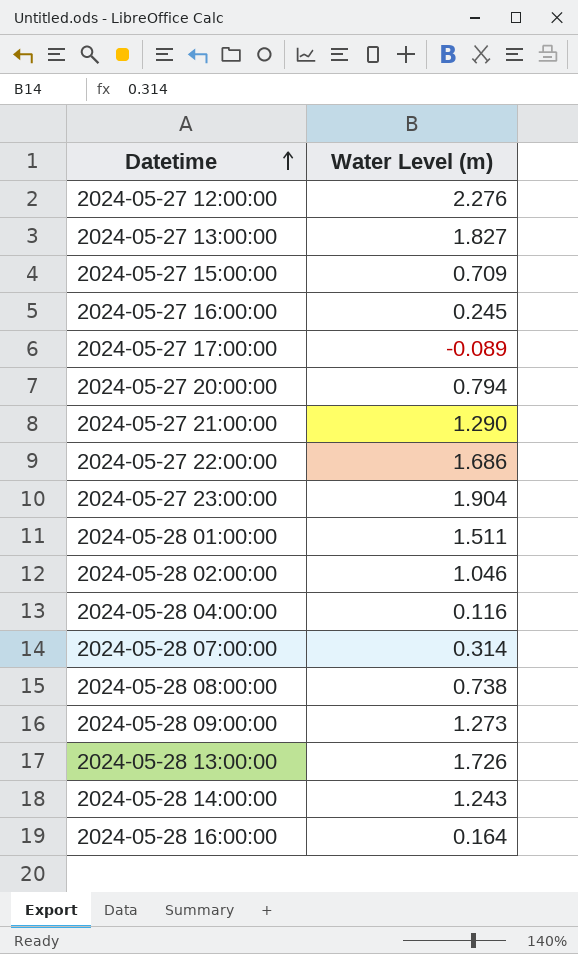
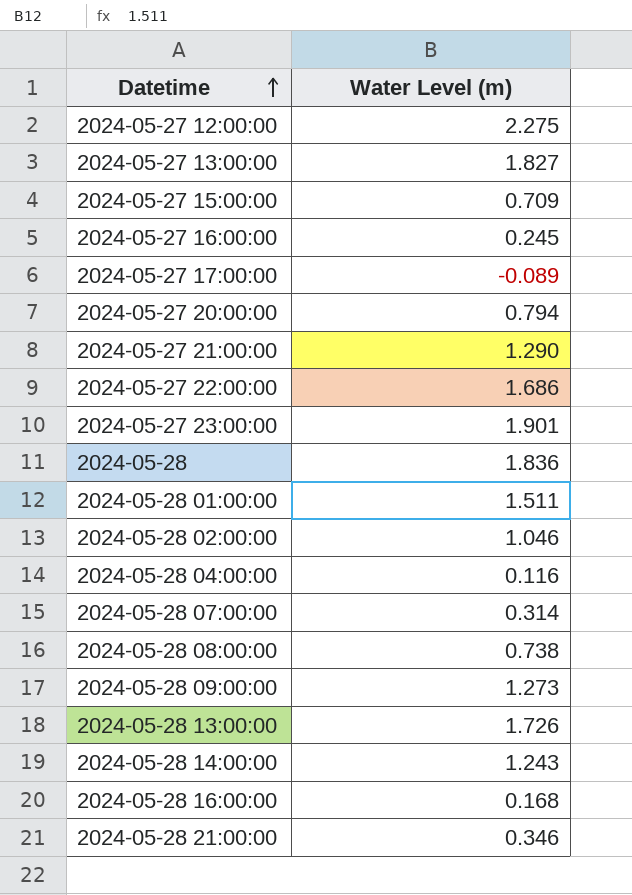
2024-05-27 12:00:00 | Water Level (m): 2.276 -> 2.275
2024-05-27 23:00:00 | Water Level (m): 1.904 -> 1.901
row 2024-05-28: none -> 1.836
2024-05-28 16:00:00 | Water Level (m): 0.164 -> 0.168
row 2024-05-28 21:00:00: none -> 0.346

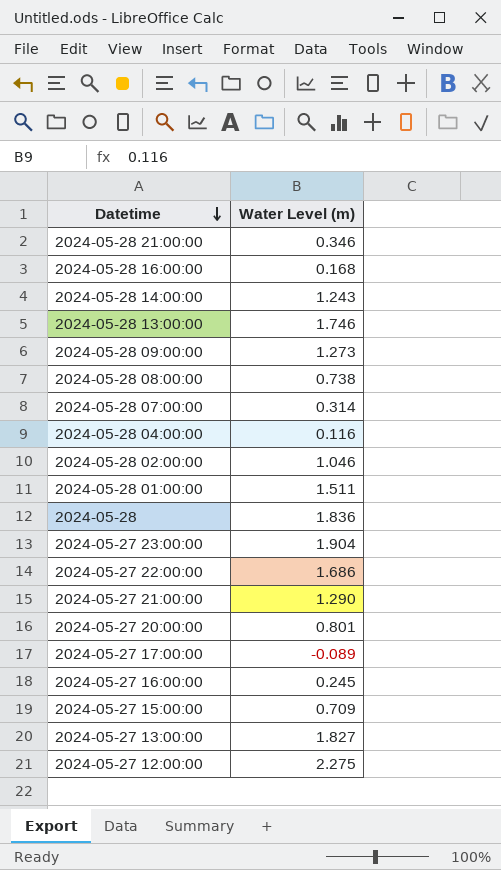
row order: Datetime ascending -> Datetime descending
2024-05-28 13:00:00 | Water Level (m): 1.726 -> 1.746
2024-05-27 23:00:00 | Water Level (m): 1.901 -> 1.904
2024-05-27 20:00:00 | Water Level (m): 0.794 -> 0.801

